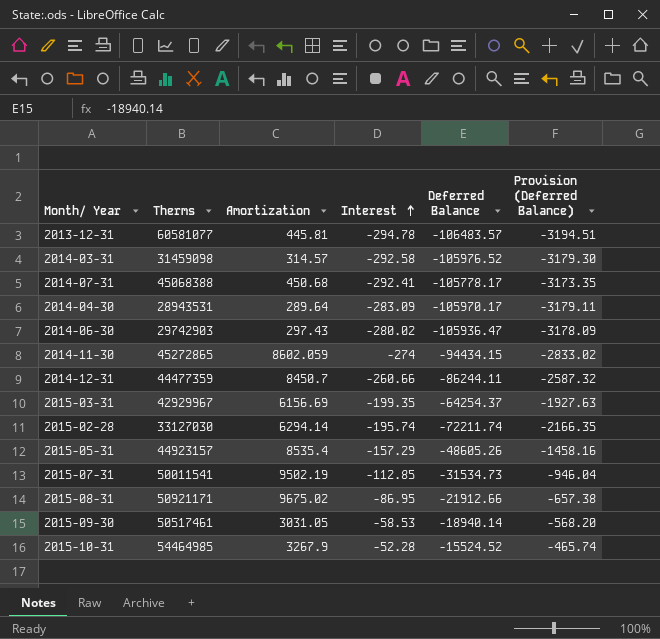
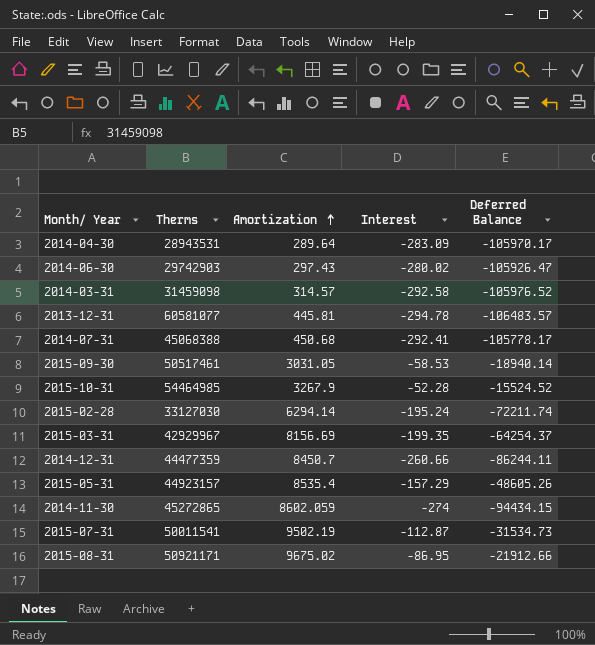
row order: Interest ascending -> Amortization ascending
column Provision (Deferred Balance) | formula: [Deferred Balance] * 0.03 -> none
2014-06-30 | Deferred Balance: -105936.47 -> -105926.47
2015-02-28 | Interest: -195.74 -> -195.24
2015-03-31 | Amortization: 6156.69 -> 8156.69
2015-07-31 | Interest: -112.85 -> -112.87

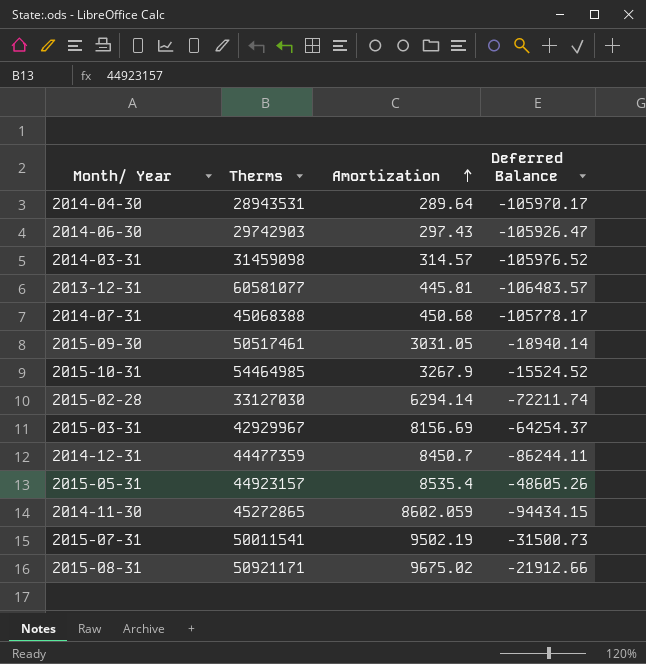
column Interest | position: 4 -> none
2015-07-31 | Deferred Balance: -31534.73 -> -31500.73

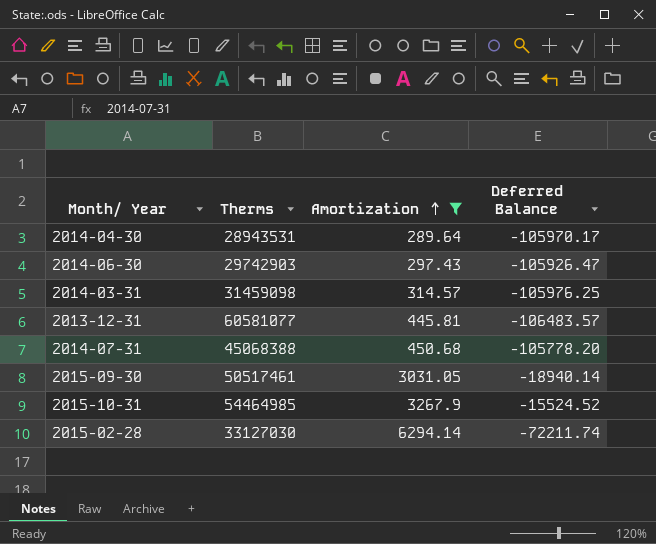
filter: none -> Amortization <= 6294.14
2014-03-31 | Deferred Balance: -105976.52 -> -105976.25
2014-07-31 | Deferred Balance: -105778.17 -> -105778.20

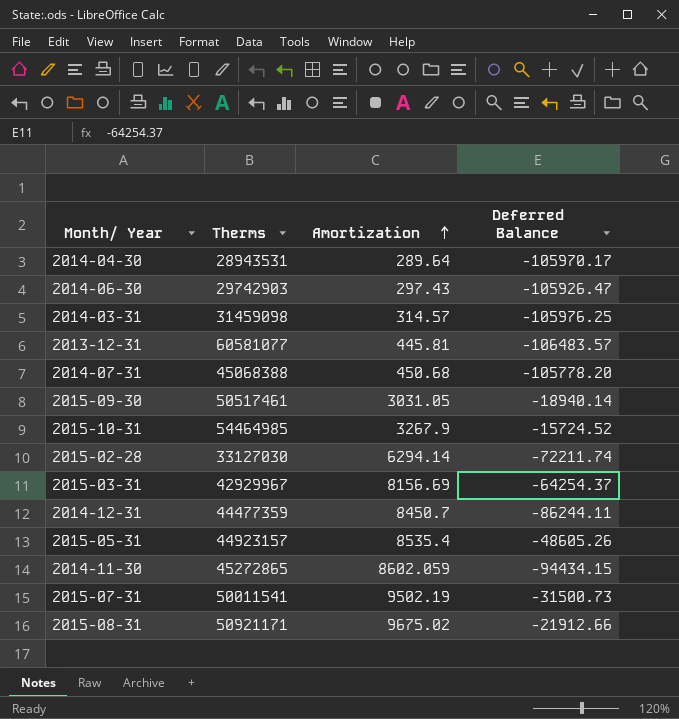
filter: Amortization <= 6294.14 -> none
2015-10-31 | Deferred Balance: -15524.52 -> -15724.52

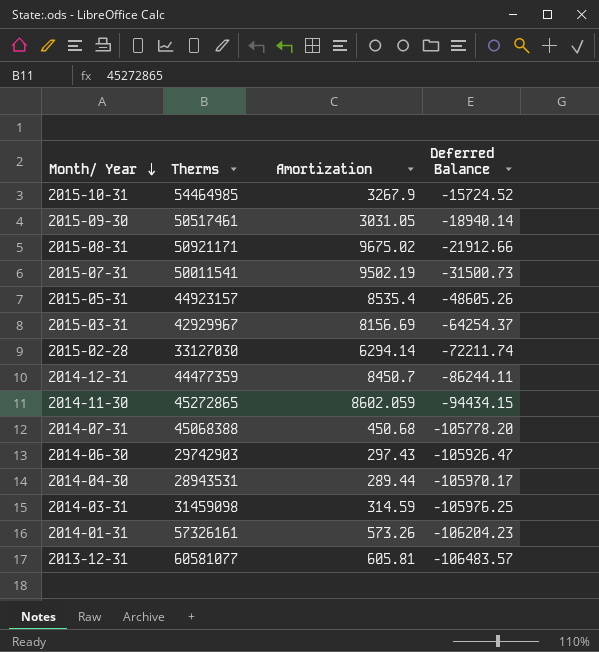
row order: Amortization ascending -> Month/ Year descending
2014-04-30 | Amortization: 289.64 -> 289.44
2014-03-31 | Amortization: 314.57 -> 314.59
row 2014-01-31: none -> 57326161 | 573.26 | -106204.23
2013-12-31 | Amortization: 445.81 -> 605.81

